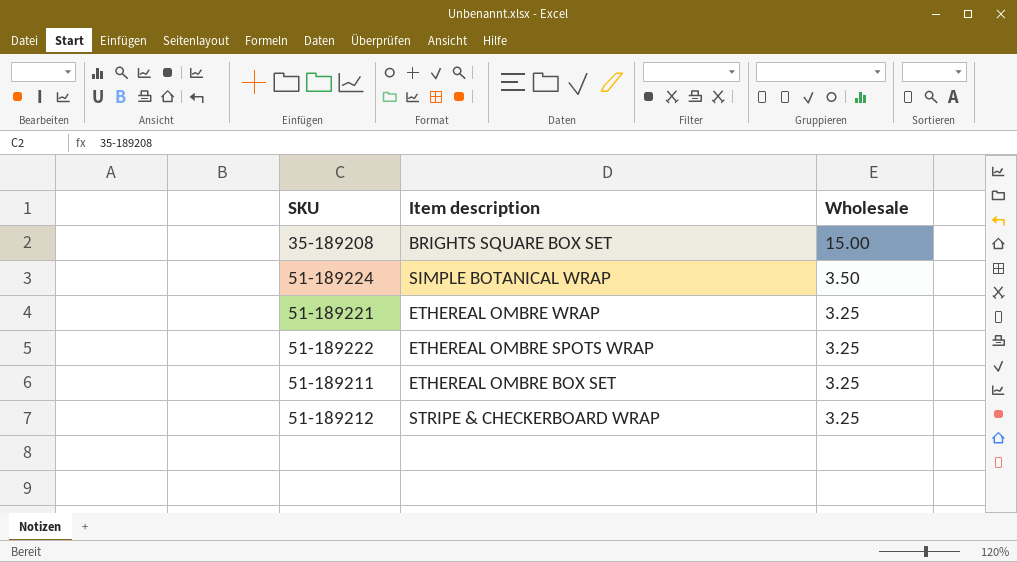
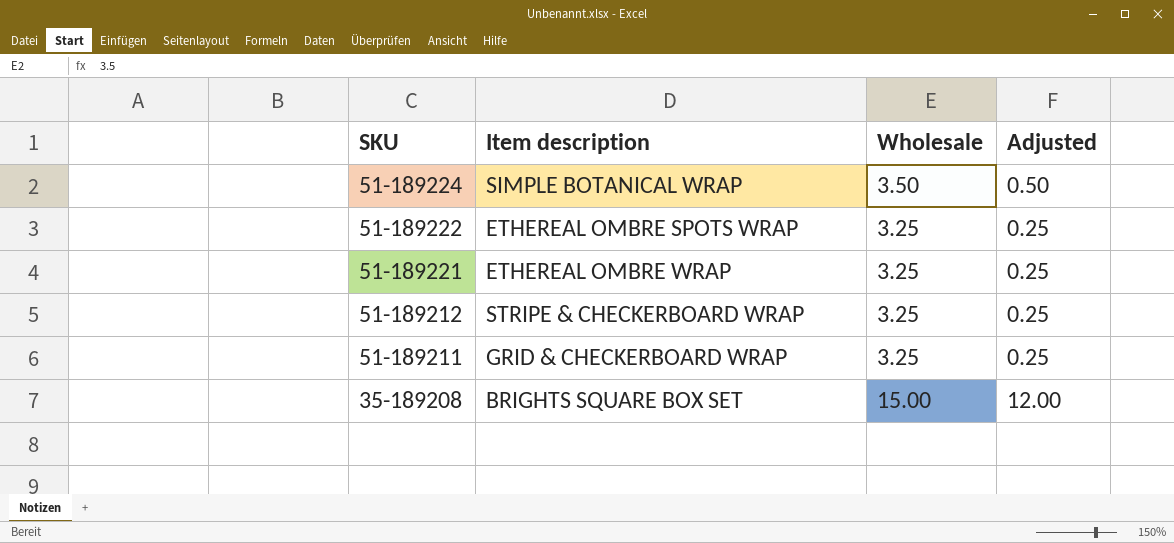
row order: Wholesale descending -> SKU descending
column Adjusted | formula: none -> [Wholesale] - 3
51-189211 | Item description: ETHEREAL OMBRE BOX SET -> GRID & CHECKERBOARD WRAP

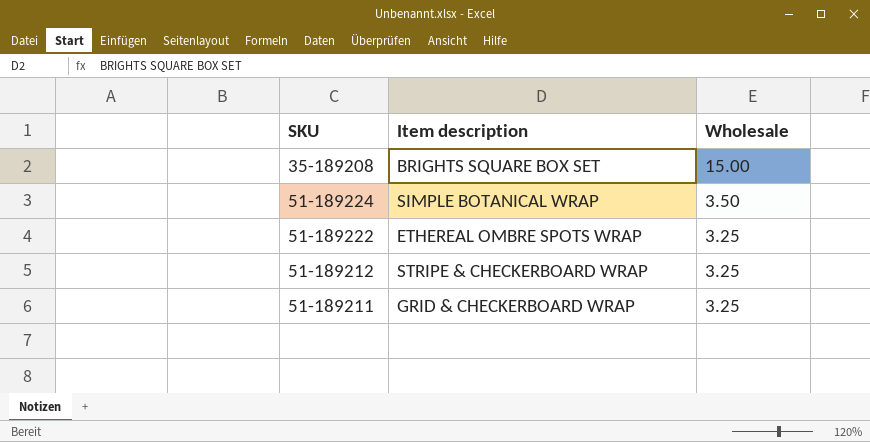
row order: SKU descending -> Wholesale descending
column Adjusted | formula: [Wholesale] - 3 -> none
row 51-189221: ETHEREAL OMBRE WRAP | 3.25 | 0.25 -> none

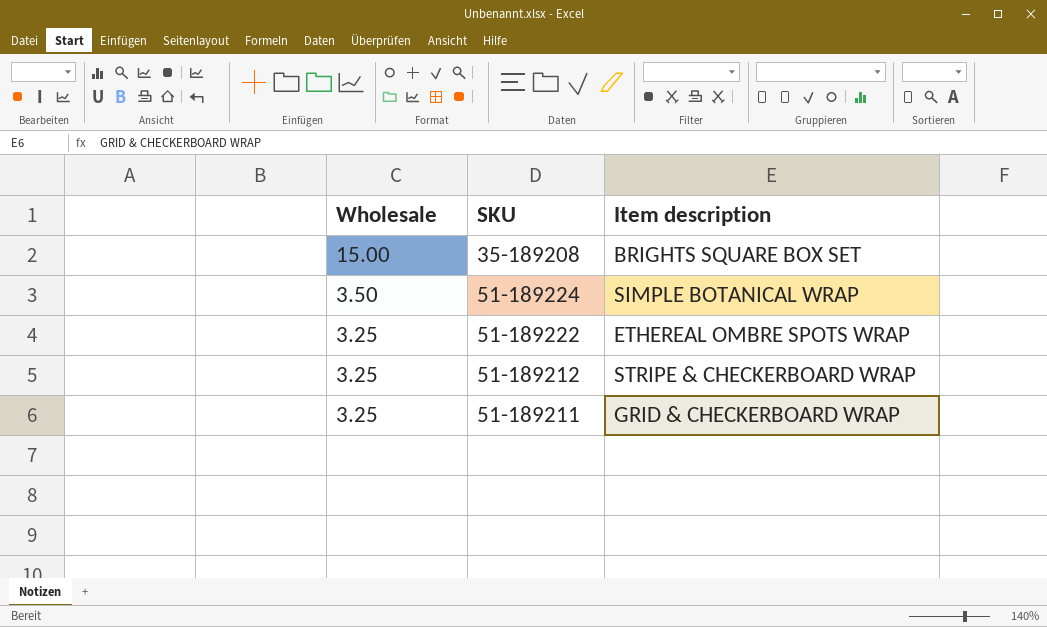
column Wholesale | position: 3 -> 1

